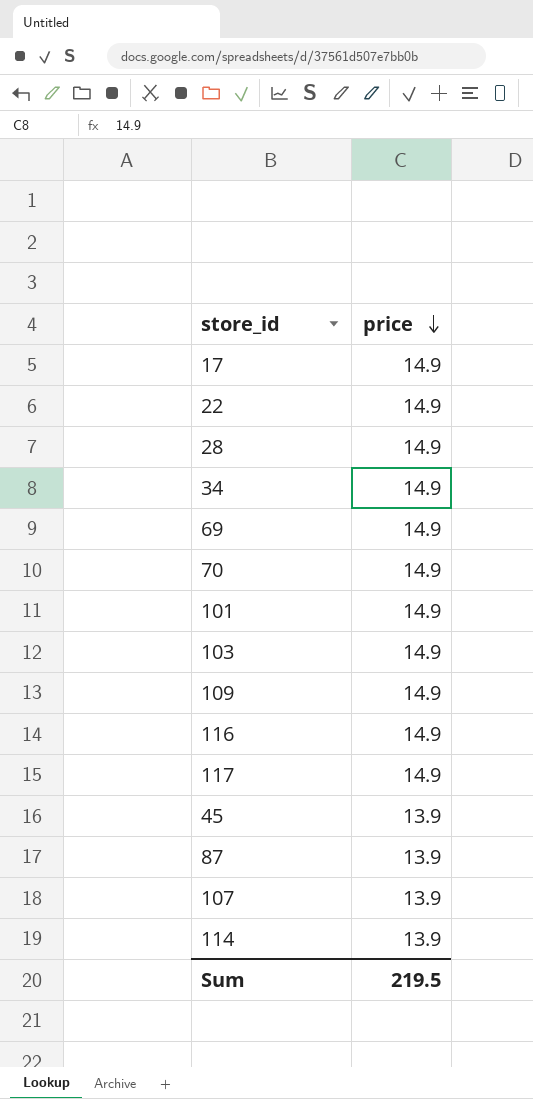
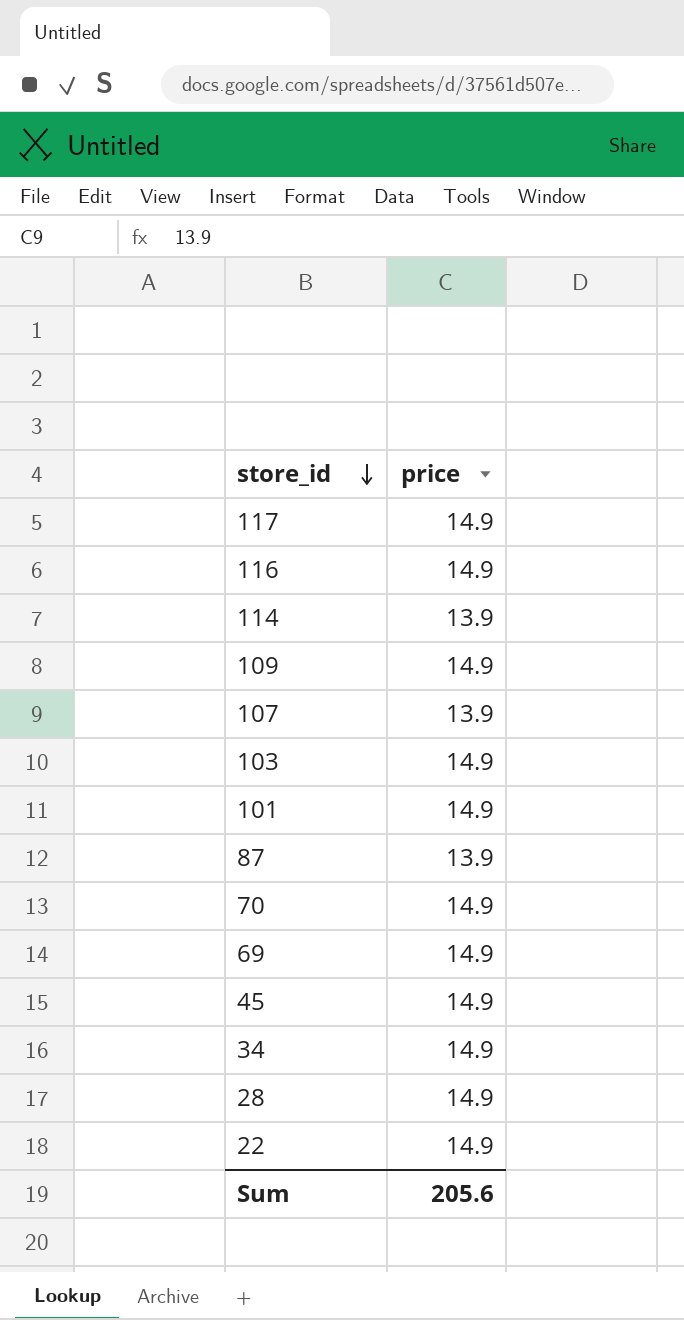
row order: price descending -> store_id descending
row 17: 14.9 -> none
45 | price: 13.9 -> 14.9
Sum | price: 219.5 -> 205.6

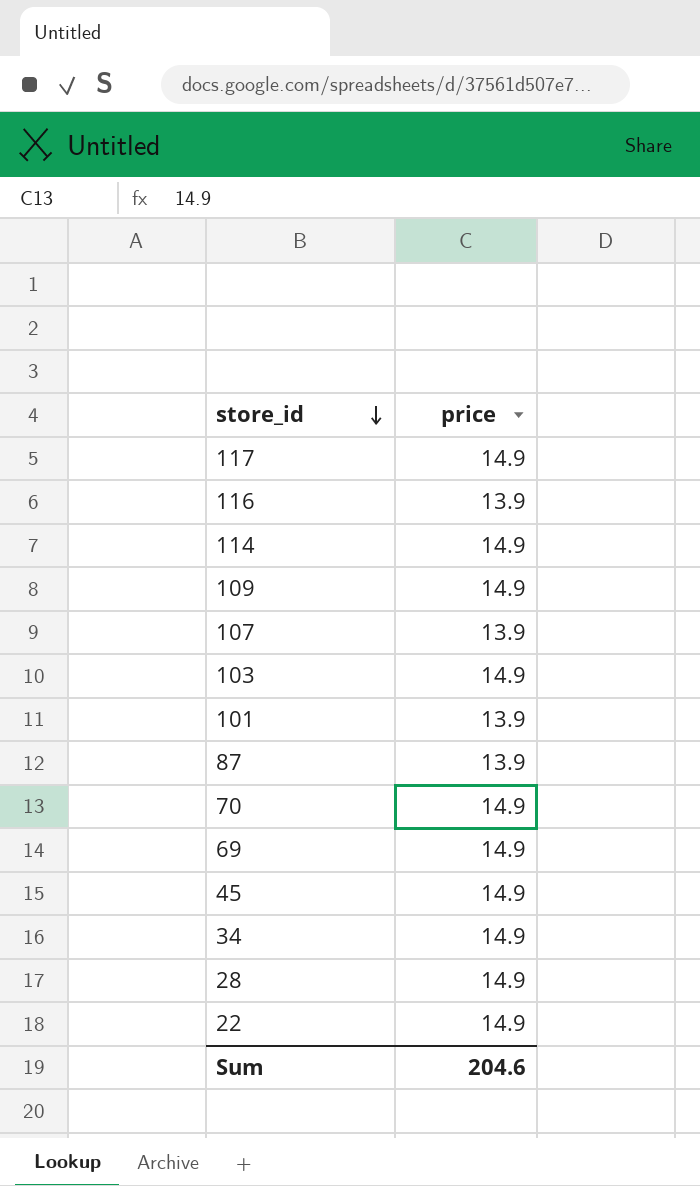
116 | price: 14.9 -> 13.9
114 | price: 13.9 -> 14.9
101 | price: 14.9 -> 13.9
Sum | price: 205.6 -> 204.6

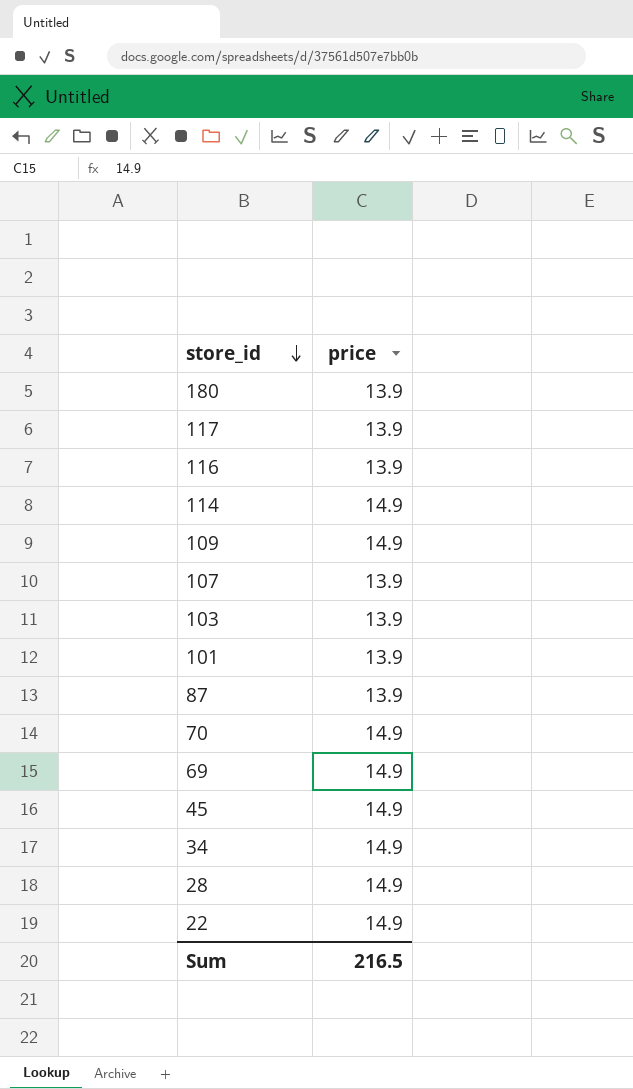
row 180: none -> 13.9
117 | price: 14.9 -> 13.9
103 | price: 14.9 -> 13.9
Sum | price: 204.6 -> 216.5

